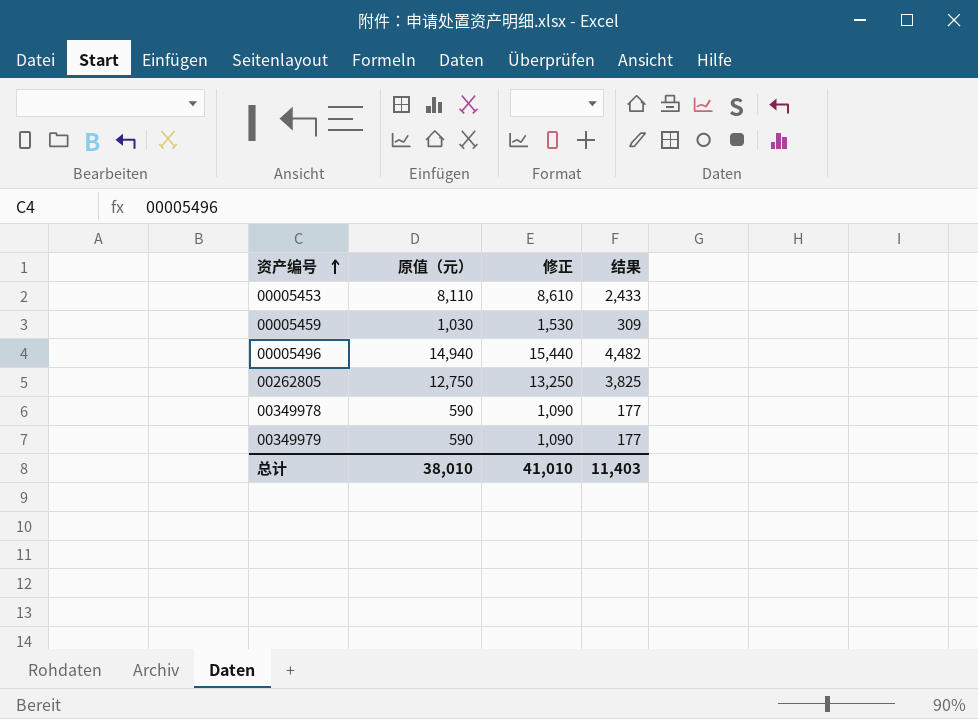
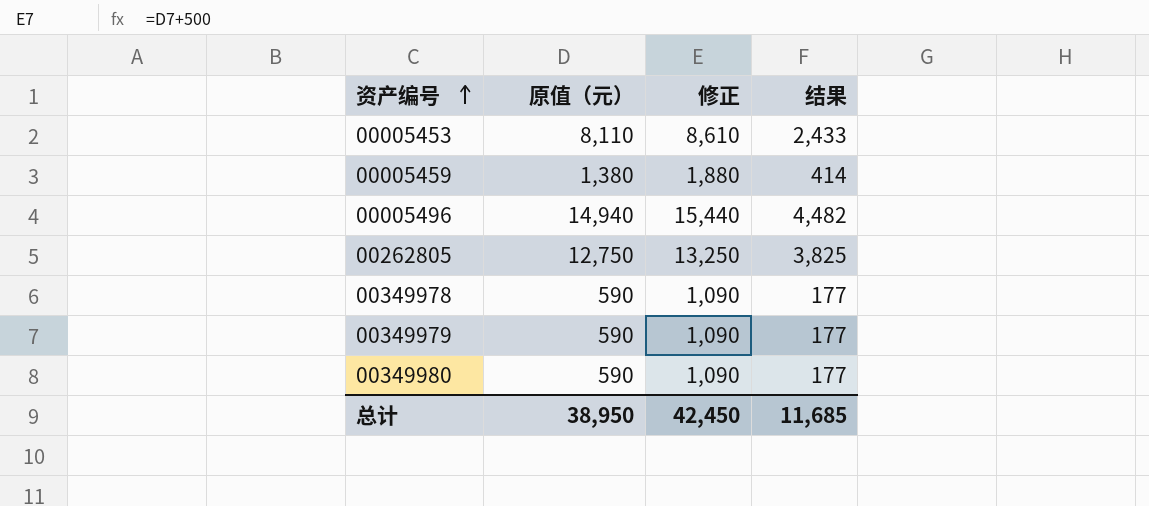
00005459 | 原值（元）: 1,030 -> 1,380
00005459 | 修正: 1,530 -> 1,880
00005459 | 结果: 309 -> 414
row 00349980: none -> 590 | 1,090 | 177
总计 | 原值（元）: 38,010 -> 38,950
总计 | 修正: 41,010 -> 42,450
总计 | 结果: 11,403 -> 11,685

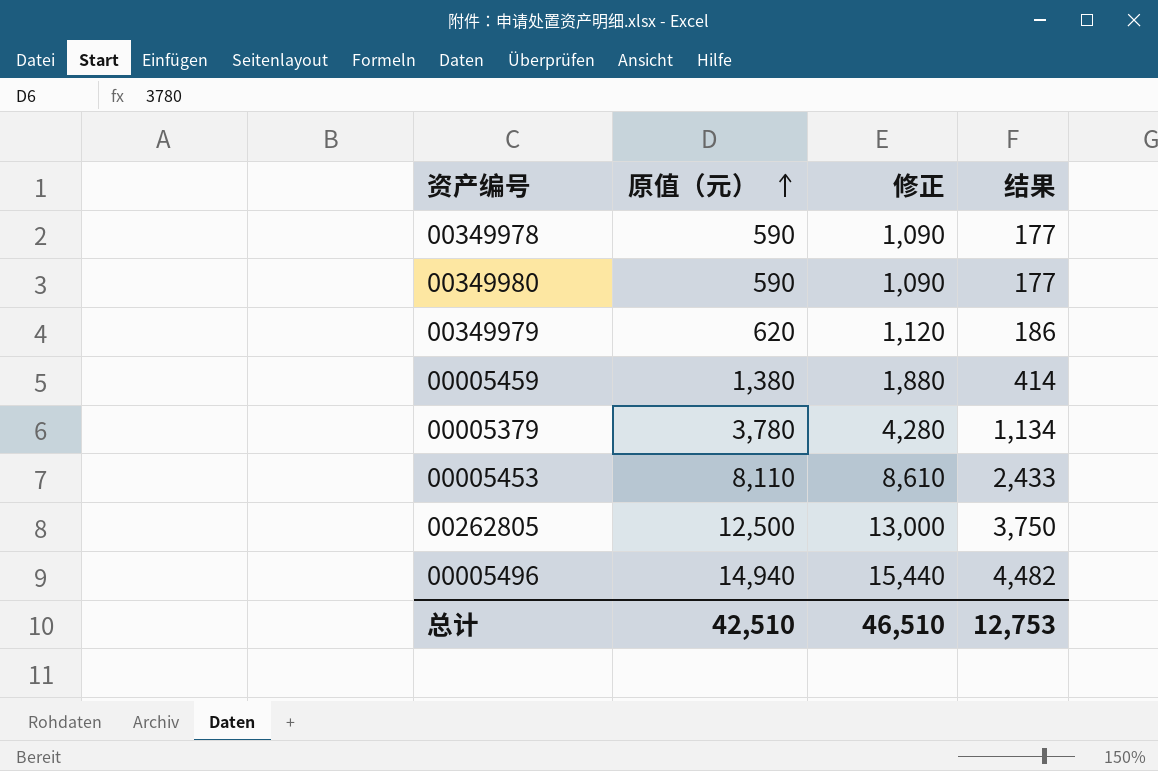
row order: 资产编号 ascending -> 原值（元） ascending
00349979 | 原值（元）: 590 -> 620
00349979 | 修正: 1,090 -> 1,120
00349979 | 结果: 177 -> 186
row 00005379: none -> 3,780 | 4,280 | 1,134
00262805 | 原值（元）: 12,750 -> 12,500
00262805 | 修正: 13,250 -> 13,000
00262805 | 结果: 3,825 -> 3,750
总计 | 原值（元）: 38,950 -> 42,510
总计 | 修正: 42,450 -> 46,510
总计 | 结果: 11,685 -> 12,753

